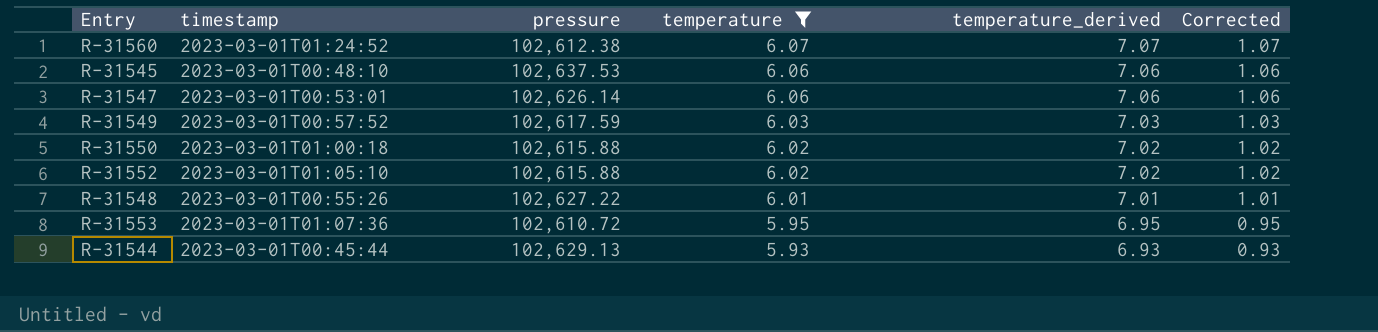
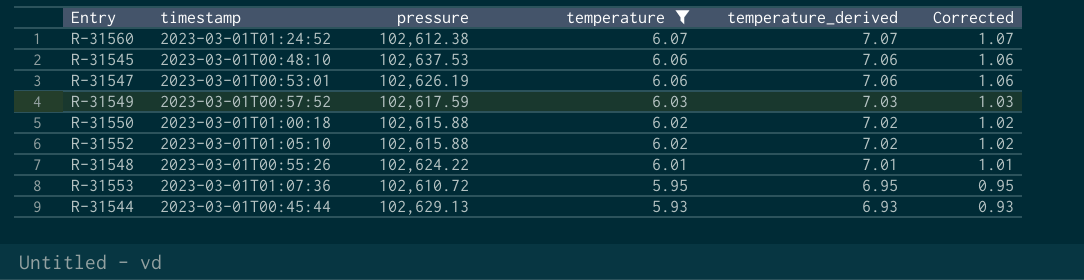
R-31547 | pressure: 102,626.14 -> 102,626.19
R-31548 | pressure: 102,627.22 -> 102,624.22

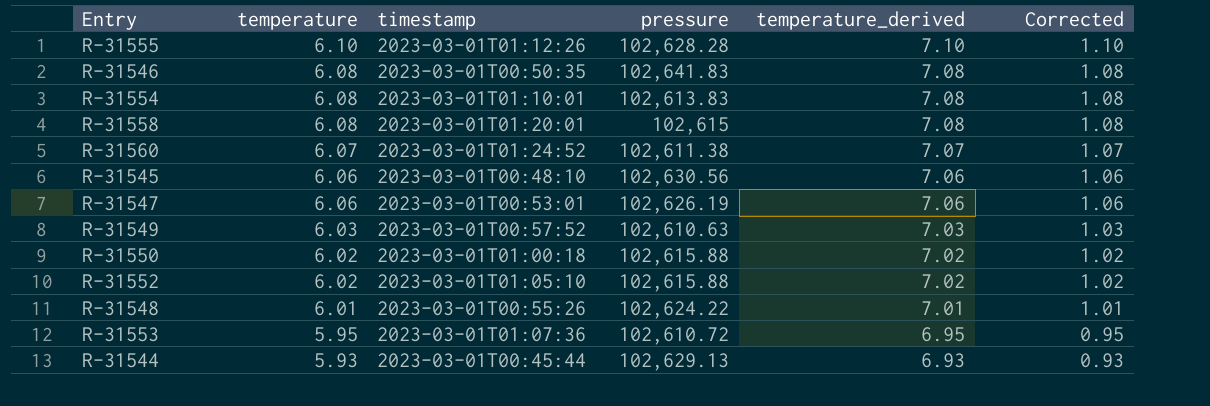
filter: temperature <= 6.07 -> none
column temperature | position: 4 -> 2
R-31560 | pressure: 102,612.38 -> 102,611.38
R-31545 | pressure: 102,637.53 -> 102,630.56
R-31549 | pressure: 102,617.59 -> 102,610.63

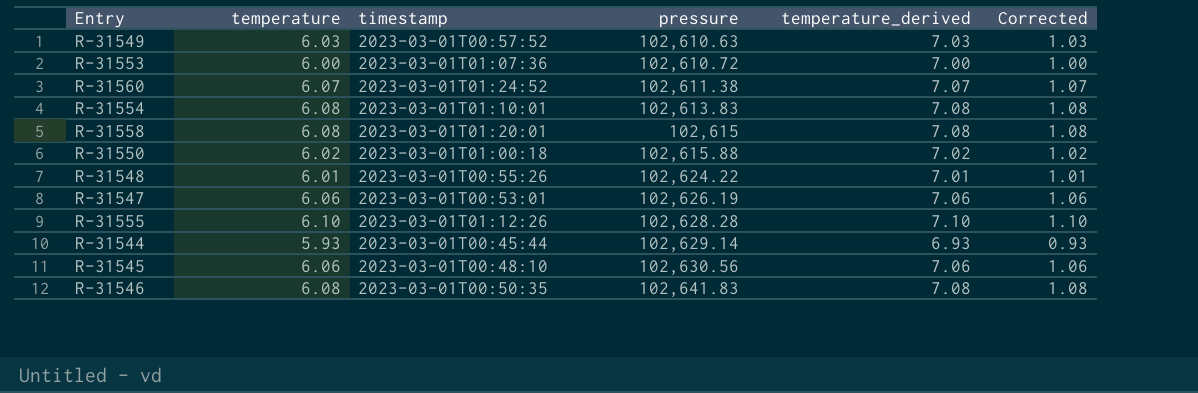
row order: temperature descending -> pressure ascending
row R-31552: 6.02 | 2023-03-01T01:05:10 | 102,615.88 | 7.02 | 1.02 -> none
R-31553 | temperature: 5.95 -> 6.00
R-31553 | temperature_derived: 6.95 -> 7.00
R-31553 | Corrected: 0.95 -> 1.00
R-31544 | pressure: 102,629.13 -> 102,629.14

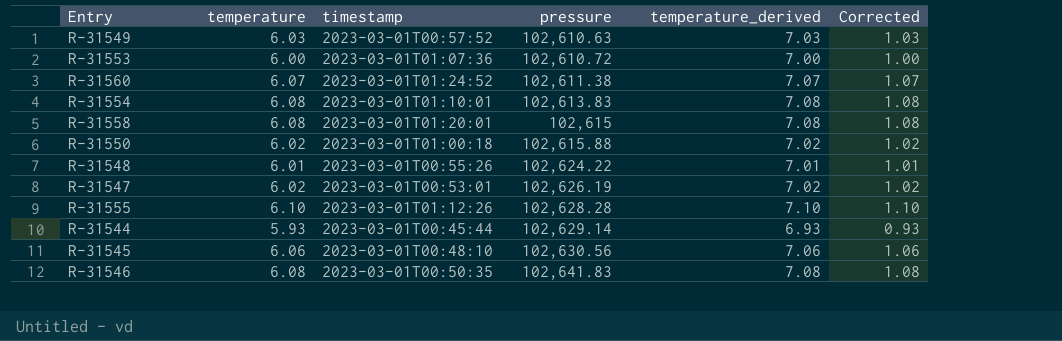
R-31547 | temperature: 6.06 -> 6.02
R-31547 | temperature_derived: 7.06 -> 7.02
R-31547 | Corrected: 1.06 -> 1.02

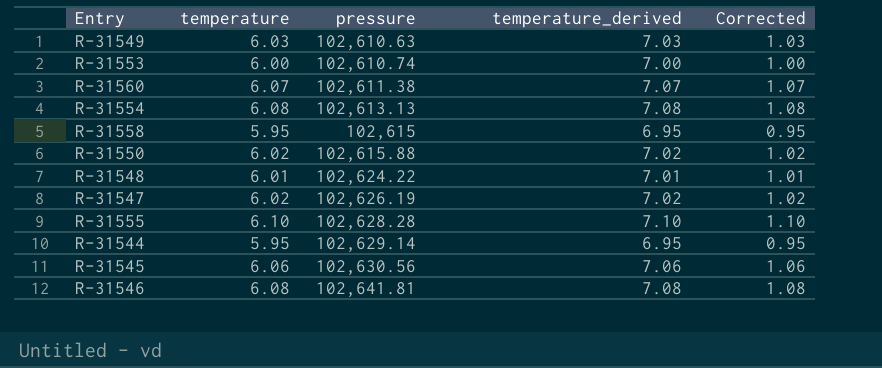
column timestamp | position: 3 -> none
R-31553 | pressure: 102,610.72 -> 102,610.74
R-31554 | pressure: 102,613.83 -> 102,613.13
R-31558 | temperature: 6.08 -> 5.95
R-31558 | temperature_derived: 7.08 -> 6.95
R-31558 | Corrected: 1.08 -> 0.95
R-31544 | temperature: 5.93 -> 5.95
R-31544 | temperature_derived: 6.93 -> 6.95
R-31544 | Corrected: 0.93 -> 0.95
R-31546 | pressure: 102,641.83 -> 102,641.81

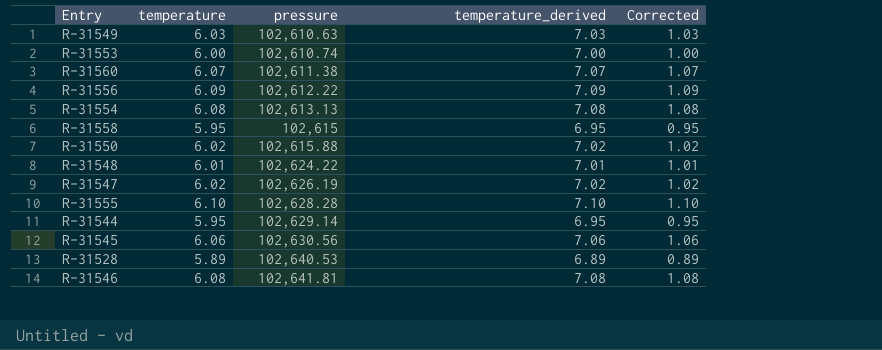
row R-31556: none -> 6.09 | 102,612.22 | 7.09 | 1.09
row R-31528: none -> 5.89 | 102,640.53 | 6.89 | 0.89

